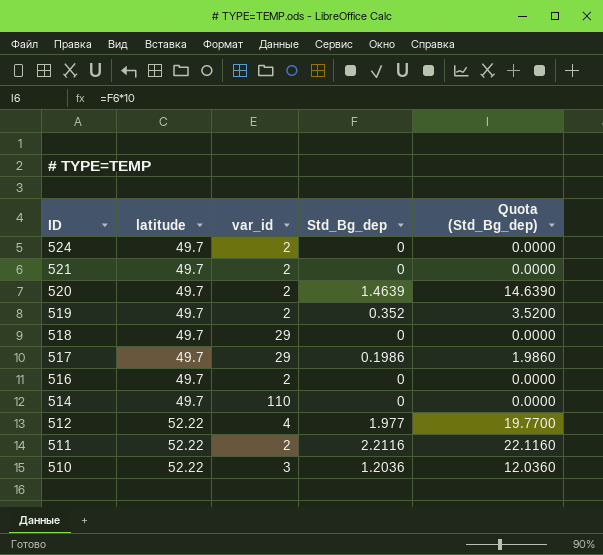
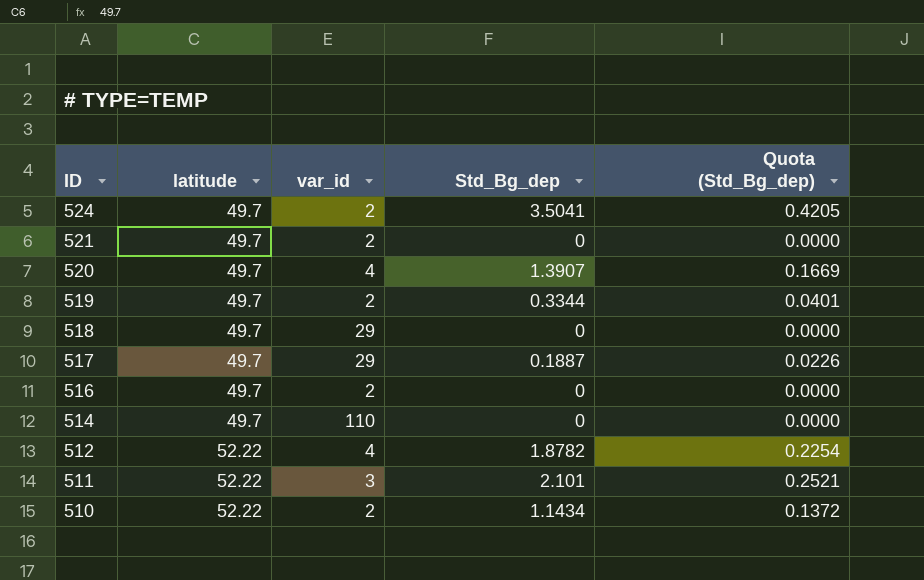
column Quota (Std_Bg_dep) | formula: [Std_Bg_dep] * 10 -> [Std_Bg_dep] * 0.12
524 | Std_Bg_dep: 0 -> 3.5041
520 | var_id: 2 -> 4
520 | Std_Bg_dep: 1.4639 -> 1.3907
519 | Std_Bg_dep: 0.352 -> 0.3344
517 | Std_Bg_dep: 0.1986 -> 0.1887
512 | Std_Bg_dep: 1.977 -> 1.8782
511 | var_id: 2 -> 3
511 | Std_Bg_dep: 2.2116 -> 2.101
510 | var_id: 3 -> 2
510 | Std_Bg_dep: 1.2036 -> 1.1434

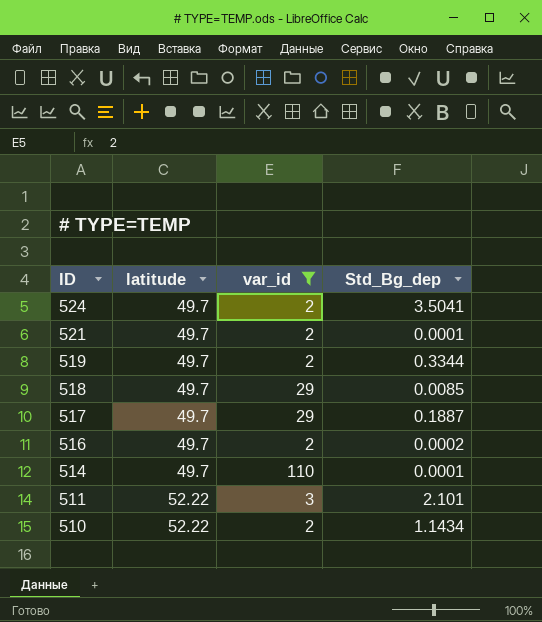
filter: none -> var_id != 4
column Quota (Std_Bg_dep) | formula: [Std_Bg_dep] * 0.12 -> none
521 | Std_Bg_dep: 0 -> 0.0001
518 | Std_Bg_dep: 0 -> 0.0085
516 | Std_Bg_dep: 0 -> 0.0002
514 | Std_Bg_dep: 0 -> 0.0001

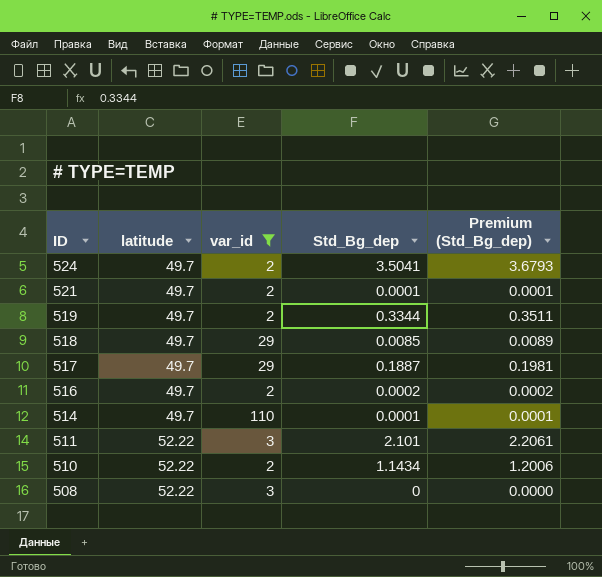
column Premium (Std_Bg_dep) | formula: none -> [Std_Bg_dep] * 1.05
row 508: none -> 52.22 | 3 | 0 | 0.0000

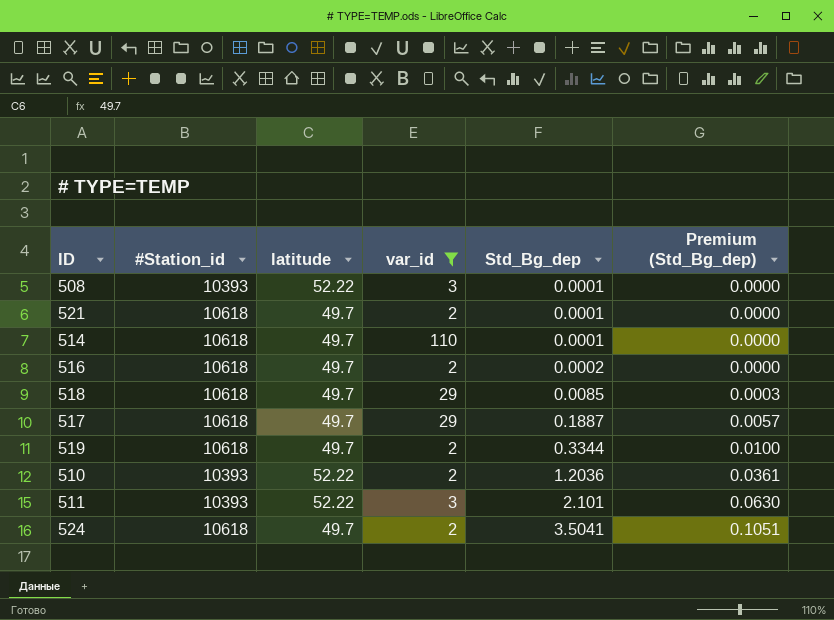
row order: ID descending -> Std_Bg_dep ascending
column #Station_id | position: none -> 2
column Premium (Std_Bg_dep) | formula: [Std_Bg_dep] * 1.05 -> [Std_Bg_dep] * 0.03
508 | Std_Bg_dep: 0 -> 0.0001
510 | Std_Bg_dep: 1.1434 -> 1.2036

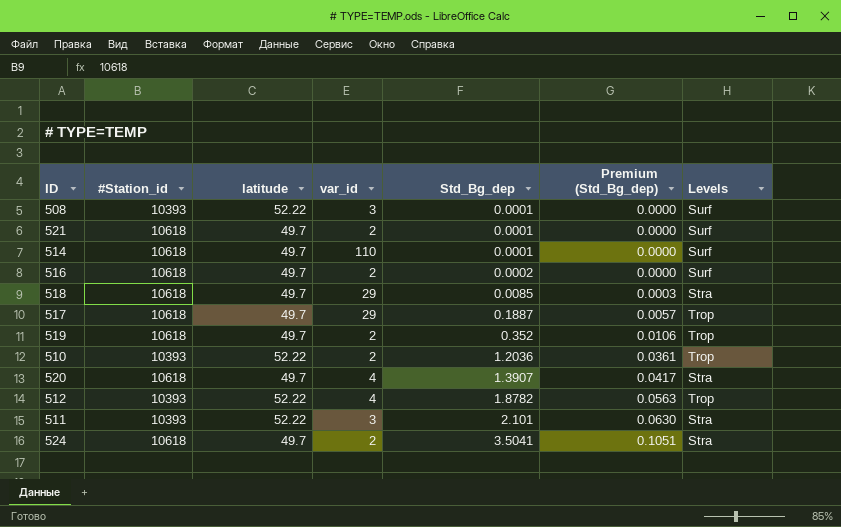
filter: var_id != 4 -> none
column Levels | position: none -> 7
519 | Std_Bg_dep: 0.3344 -> 0.352
519 | Premium (Std_Bg_dep): 0.0100 -> 0.0106

